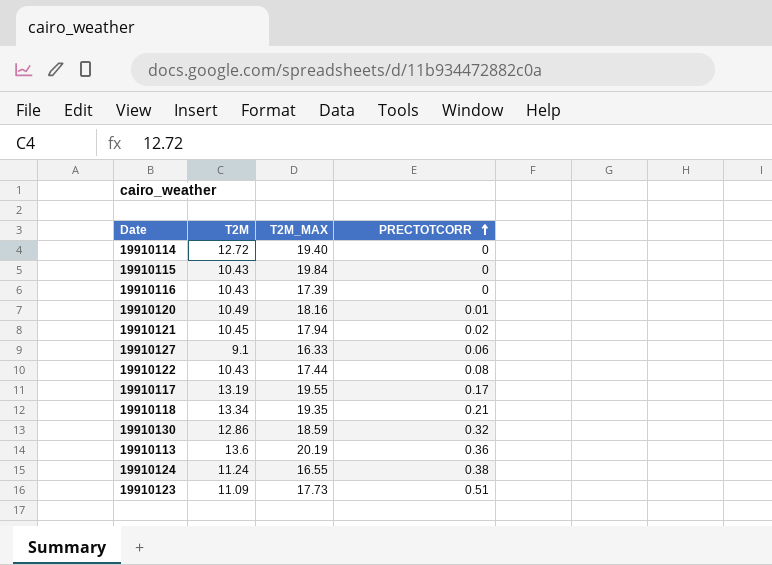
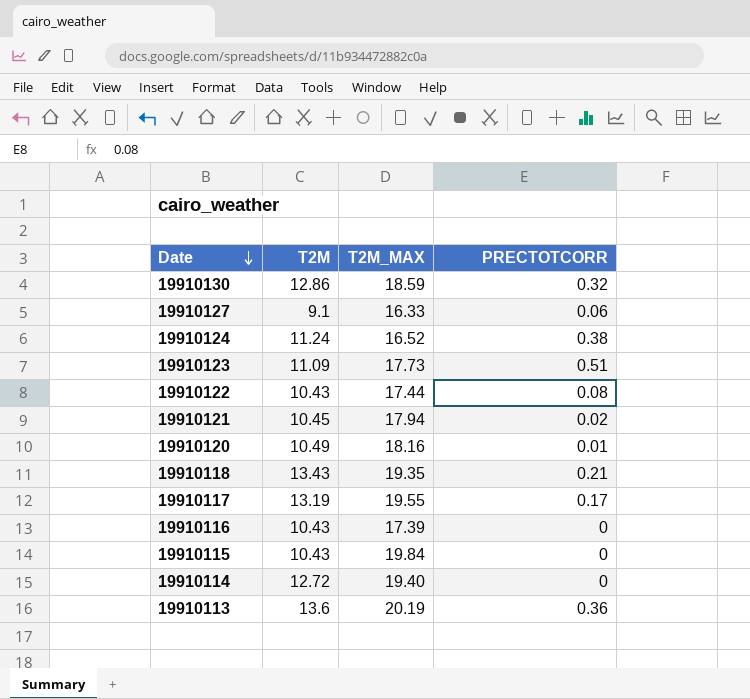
row order: PRECTOTCORR ascending -> Date descending
19910124 | T2M_MAX: 16.55 -> 16.52
19910118 | T2M: 13.34 -> 13.43

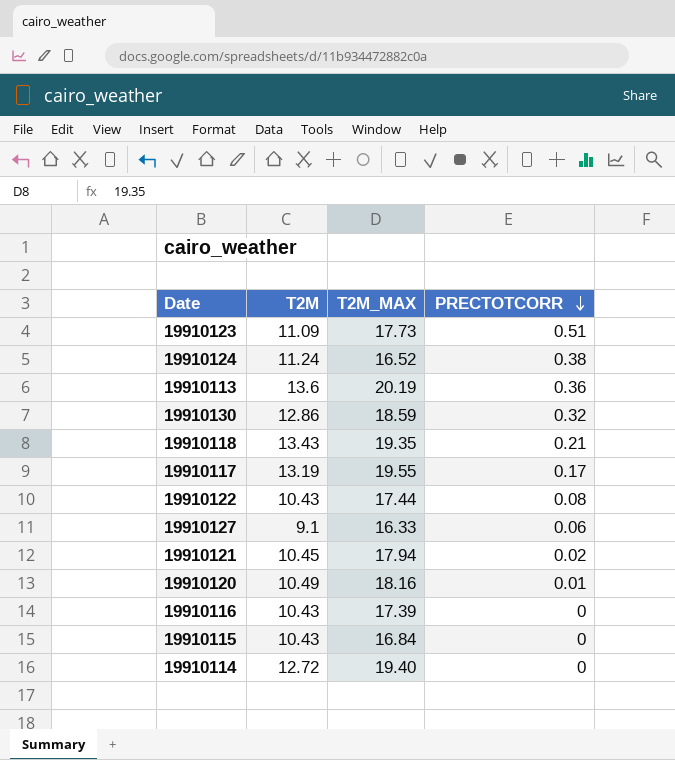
row order: Date descending -> PRECTOTCORR descending
19910115 | T2M_MAX: 19.84 -> 16.84

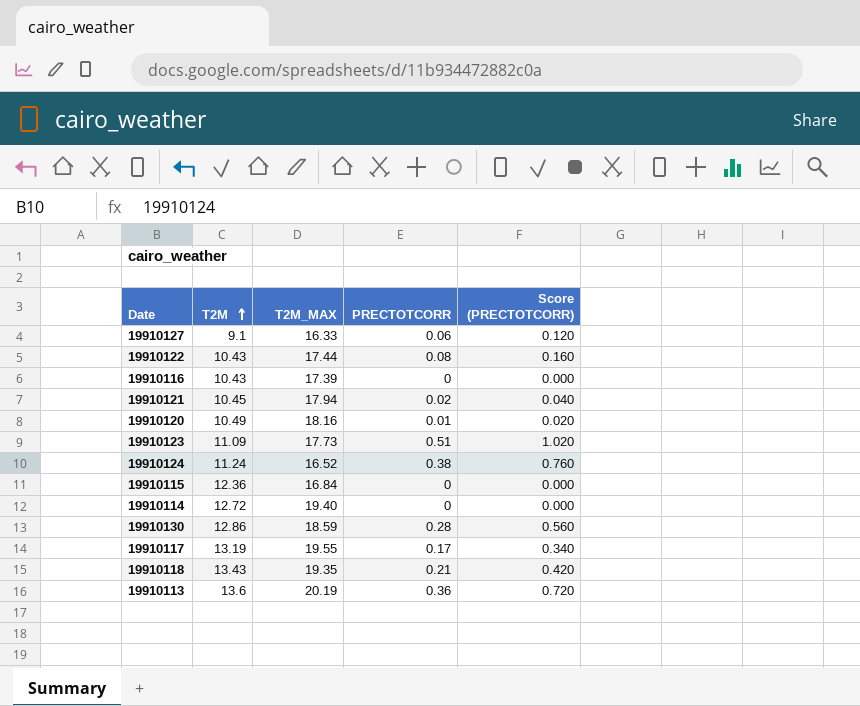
row order: PRECTOTCORR descending -> T2M ascending
column Score (PRECTOTCORR) | formula: none -> [PRECTOTCORR] * 2
19910115 | T2M: 10.43 -> 12.36
19910130 | PRECTOTCORR: 0.32 -> 0.28

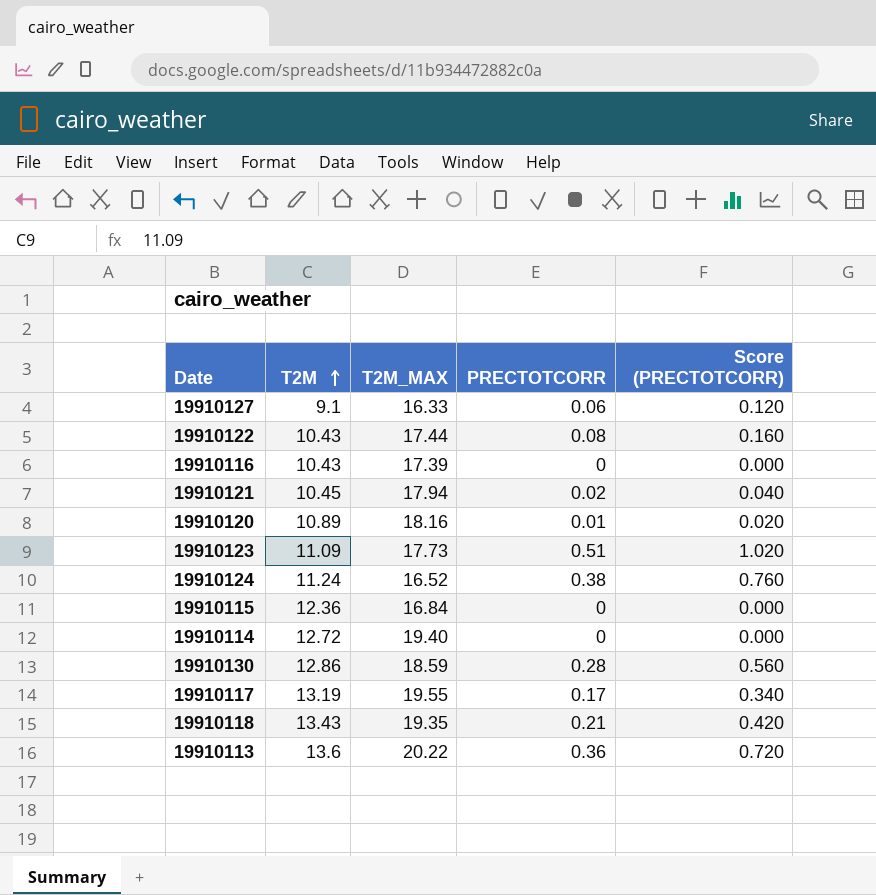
19910120 | T2M: 10.49 -> 10.89
19910113 | T2M_MAX: 20.19 -> 20.22

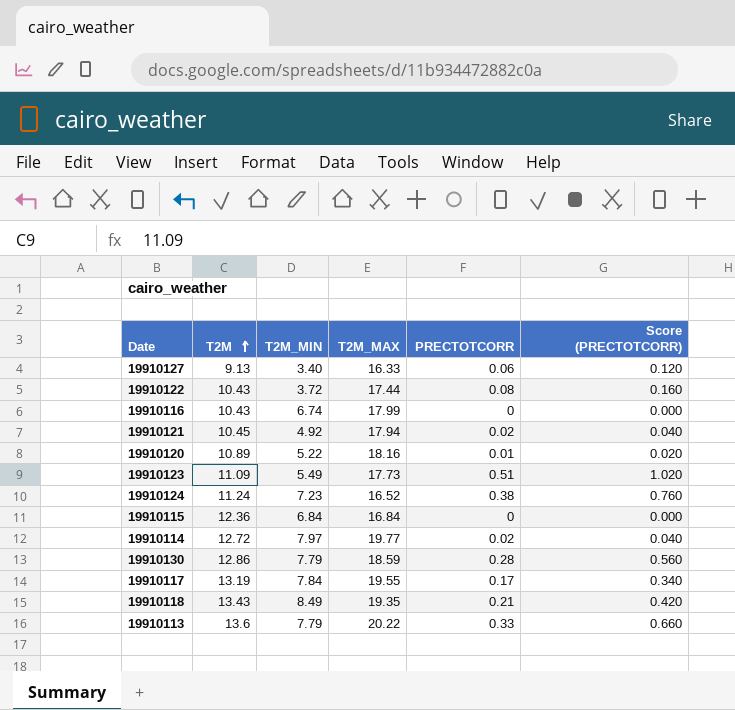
column T2M_MIN | position: none -> 3
19910127 | T2M: 9.1 -> 9.13
19910116 | T2M_MAX: 17.39 -> 17.99
19910114 | T2M_MAX: 19.40 -> 19.77
19910114 | PRECTOTCORR: 0 -> 0.02
19910114 | Score (PRECTOTCORR): 0.000 -> 0.040
19910113 | PRECTOTCORR: 0.36 -> 0.33
19910113 | Score (PRECTOTCORR): 0.720 -> 0.660

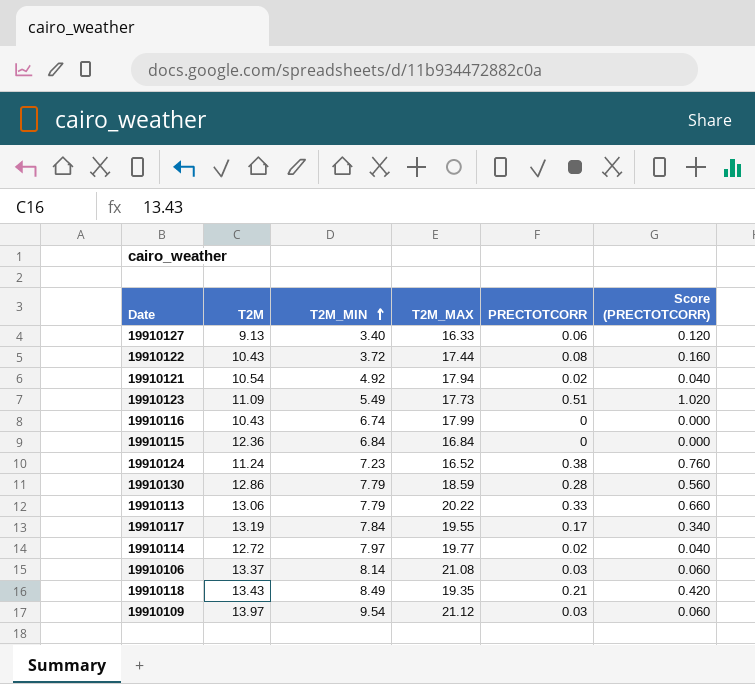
row order: T2M ascending -> T2M_MIN ascending
row 19910120: 10.89 | 5.22 | 18.16 | 0.01 | 0.020 -> none
19910121 | T2M: 10.45 -> 10.54
19910113 | T2M: 13.6 -> 13.06
row 19910106: none -> 13.37 | 8.14 | 21.08 | 0.03 | 0.060
row 19910109: none -> 13.97 | 9.54 | 21.12 | 0.03 | 0.060

